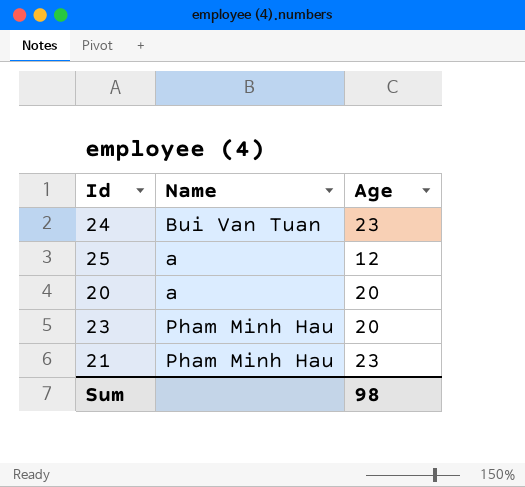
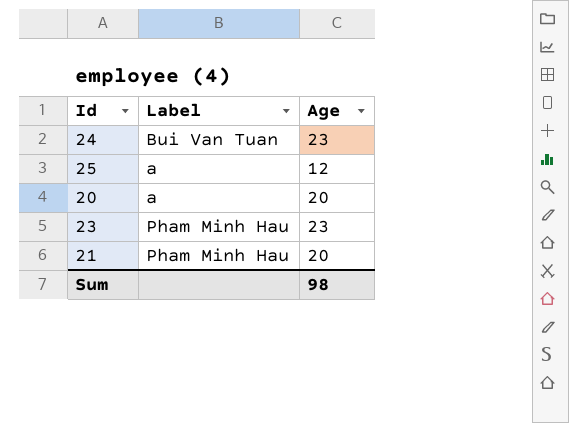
column name: Name -> Label
23 | Age: 20 -> 23
21 | Age: 23 -> 20

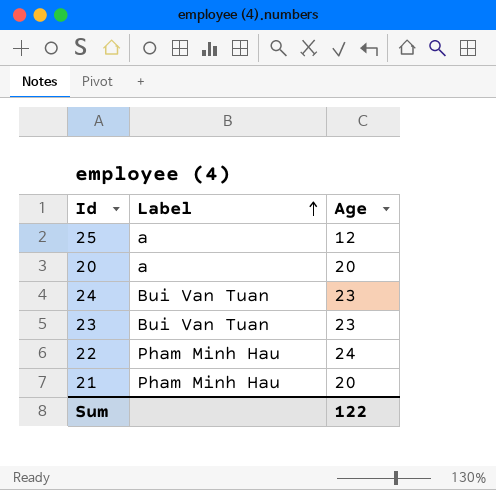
row order: none -> Label ascending
23 | Label: Pham Minh Hau -> Bui Van Tuan
row 22: none -> Pham Minh Hau | 24
Sum | Age: 98 -> 122

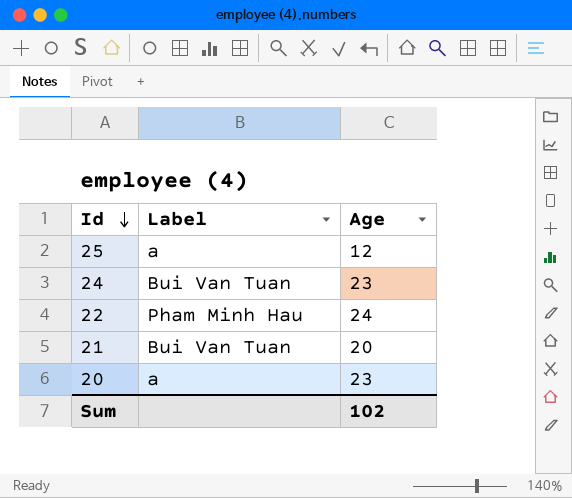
row order: Label ascending -> Id descending
row 23: Bui Van Tuan | 23 -> none
21 | Label: Pham Minh Hau -> Bui Van Tuan
20 | Age: 20 -> 23
Sum | Age: 122 -> 102

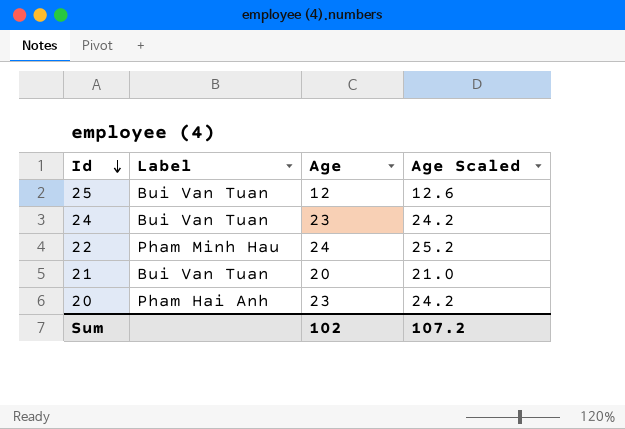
column Age Scaled | formula: none -> [Age] * 1.05
25 | Label: a -> Bui Van Tuan
20 | Label: a -> Pham Hai Anh

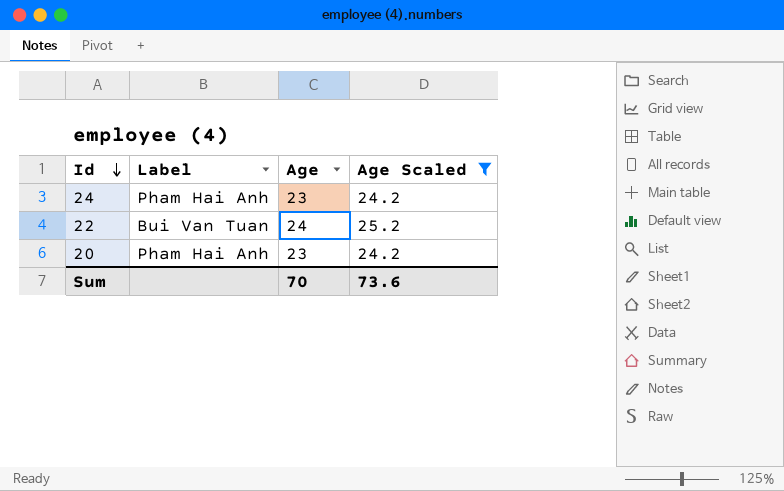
filter: none -> Age Scaled >= 24.2
24 | Label: Bui Van Tuan -> Pham Hai Anh
22 | Label: Pham Minh Hau -> Bui Van Tuan
Sum | Age: 102 -> 70
Sum | Age Scaled: 107.2 -> 73.6

